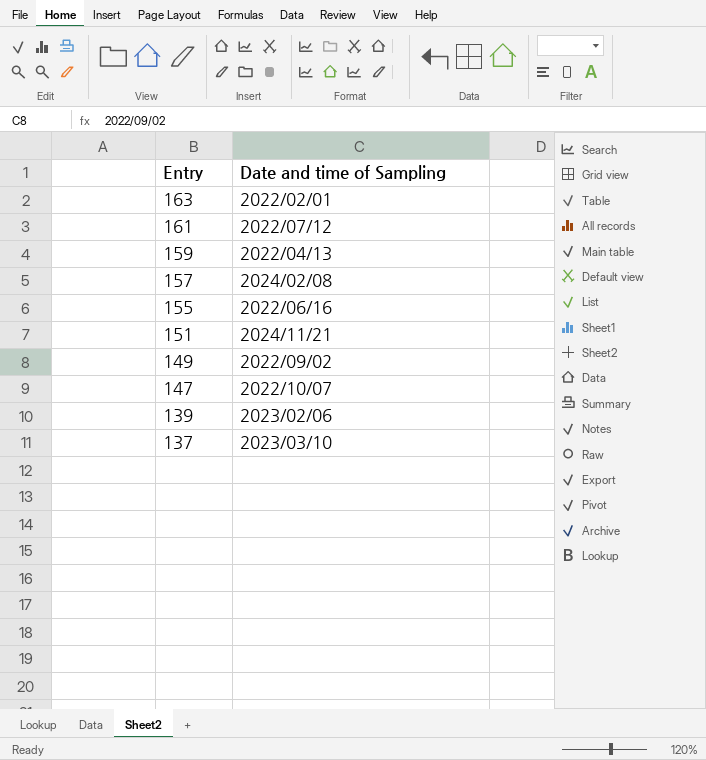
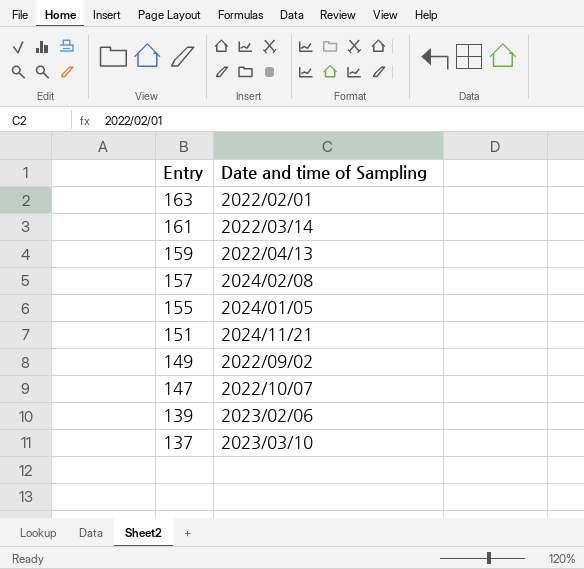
161 | Date and time of Sampling: 2022/07/12 -> 2022/03/14
155 | Date and time of Sampling: 2022/06/16 -> 2024/01/05

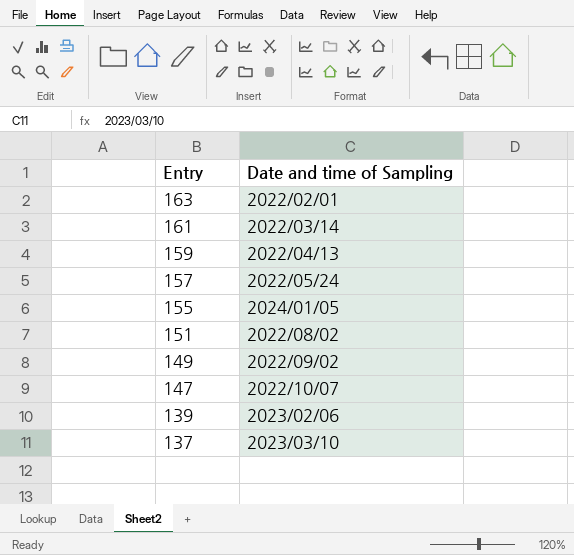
157 | Date and time of Sampling: 2024/02/08 -> 2022/05/24
151 | Date and time of Sampling: 2024/11/21 -> 2022/08/02

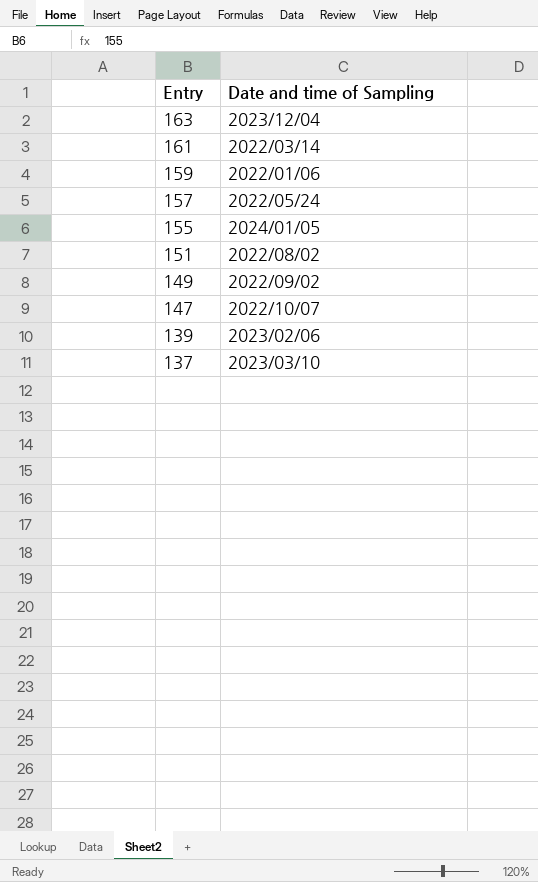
163 | Date and time of Sampling: 2022/02/01 -> 2023/12/04
159 | Date and time of Sampling: 2022/04/13 -> 2022/01/06

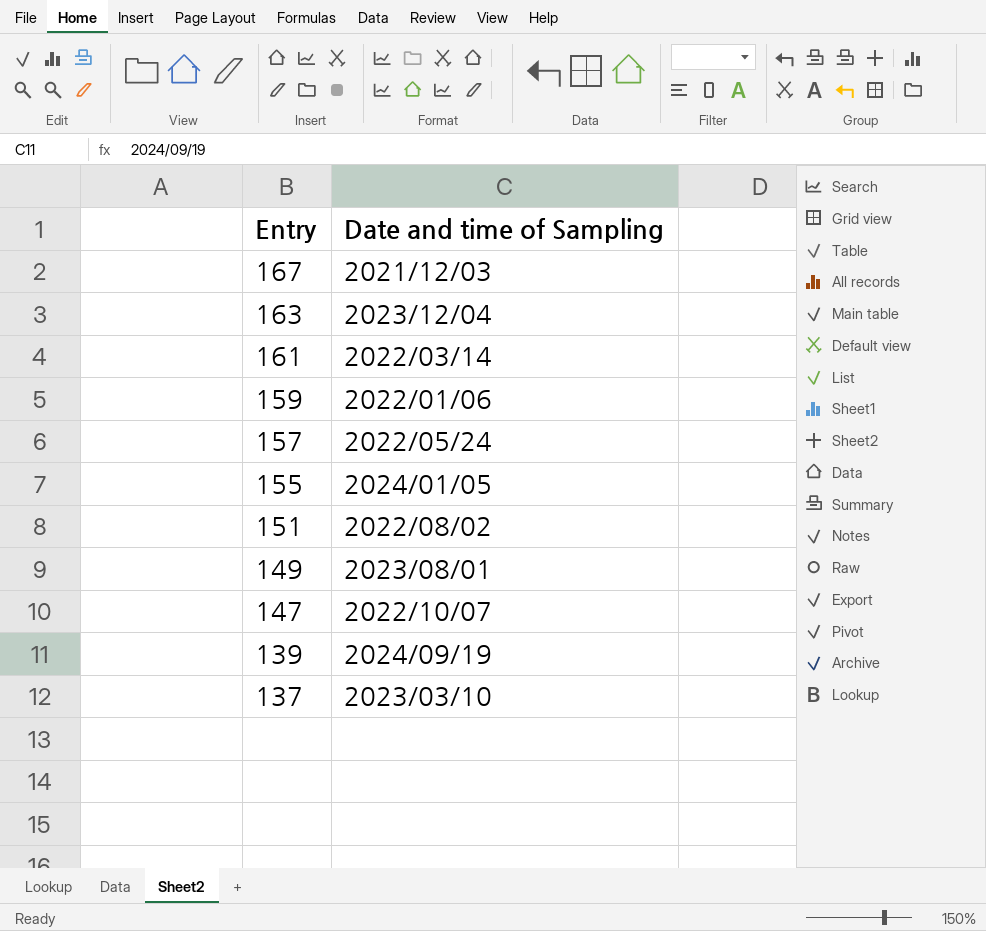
row 167: none -> 2021/12/03
149 | Date and time of Sampling: 2022/09/02 -> 2023/08/01
139 | Date and time of Sampling: 2023/02/06 -> 2024/09/19

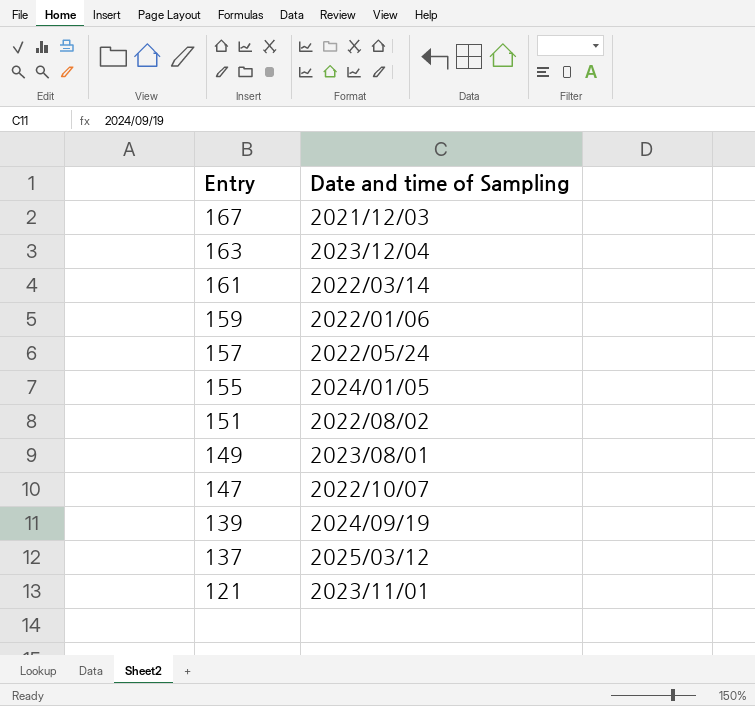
137 | Date and time of Sampling: 2023/03/10 -> 2025/03/12
row 121: none -> 2023/11/01

